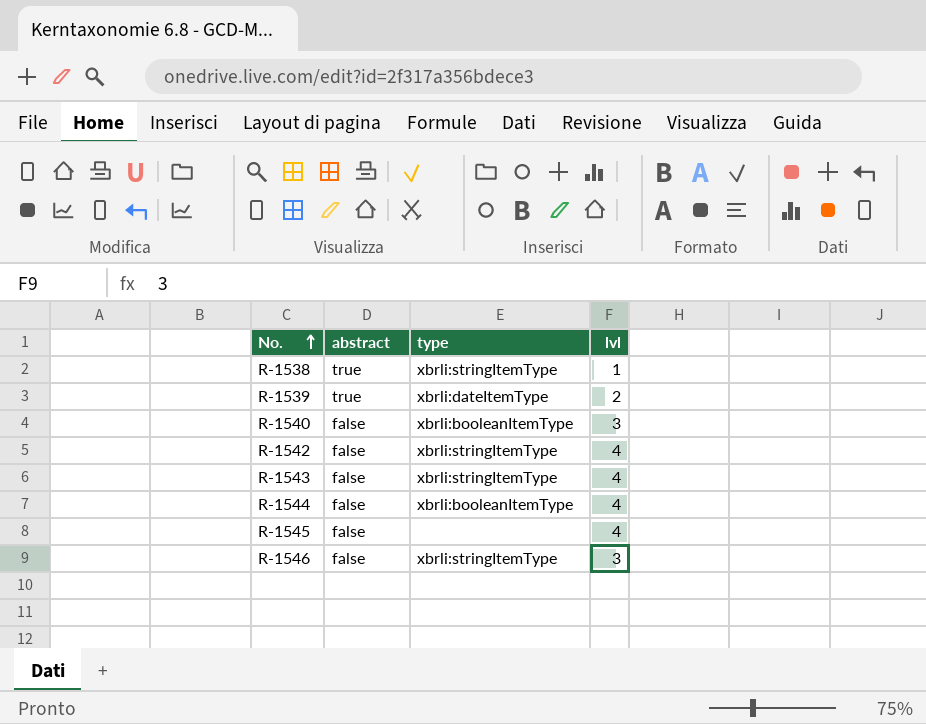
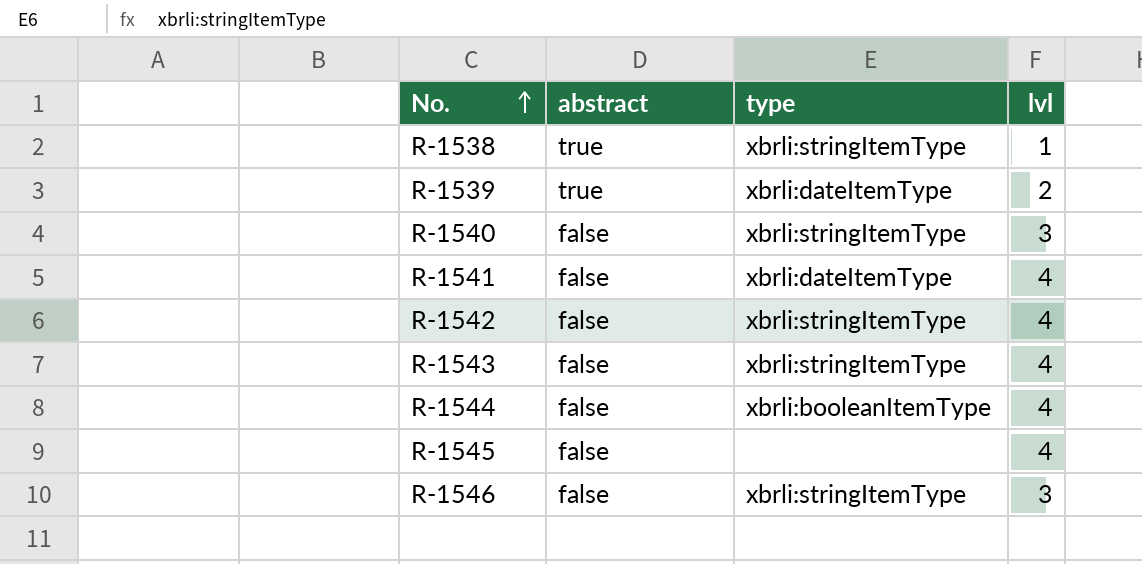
R-1540 | type: xbrli:booleanItemType -> xbrli:stringItemType
row R-1541: none -> false | xbrli:dateItemType | 4

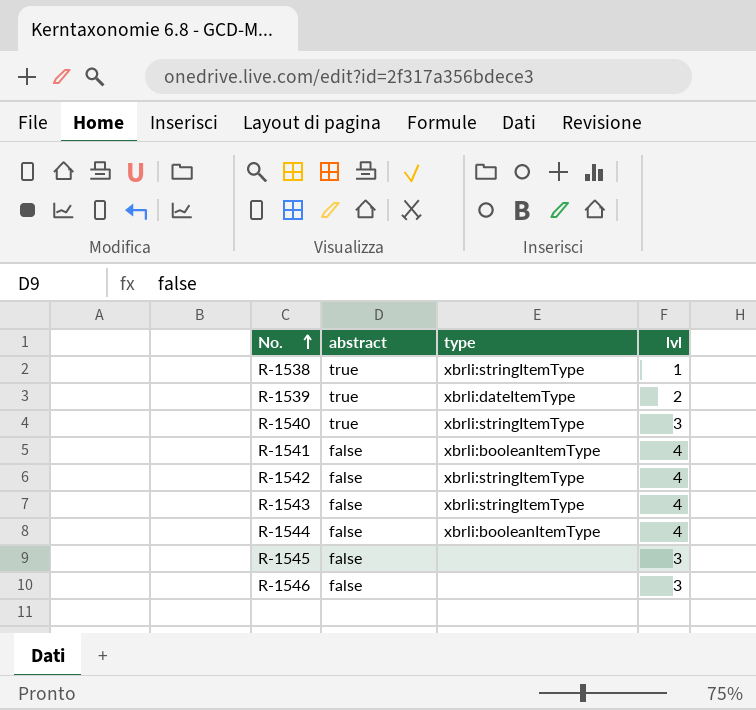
R-1540 | abstract: false -> true
R-1541 | type: xbrli:dateItemType -> xbrli:booleanItemType
R-1545 | lvl: 4 -> 3
R-1546 | type: xbrli:stringItemType -> none

